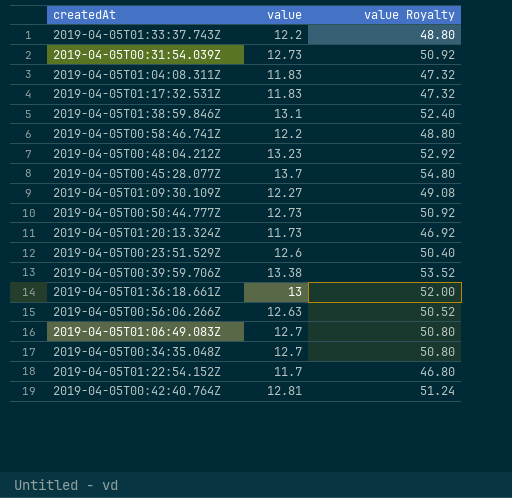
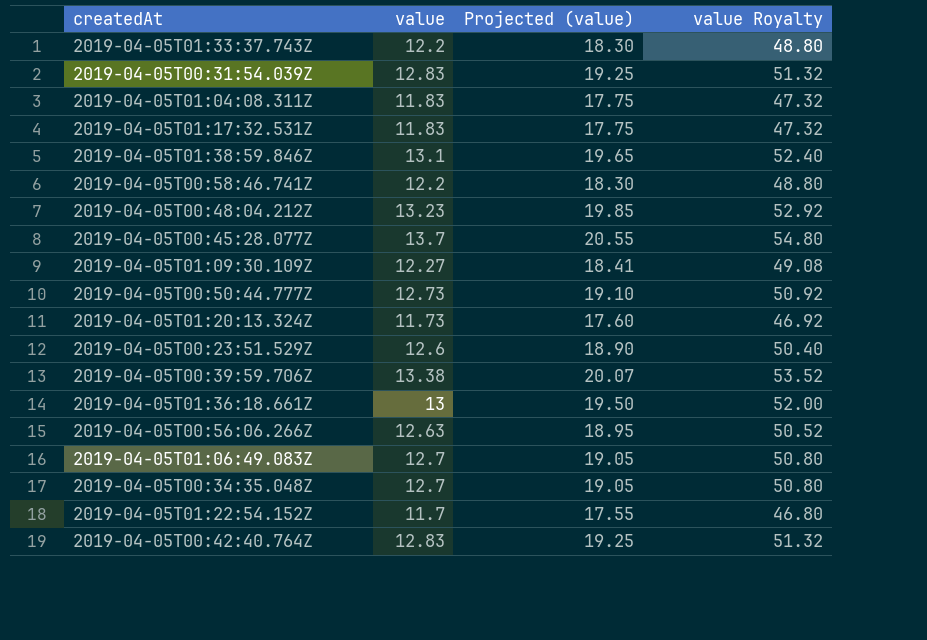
column Projected (value) | formula: none -> [value] * 1.5
2019-04-05T00:31:54.039Z | value: 12.73 -> 12.83
2019-04-05T00:31:54.039Z | value Royalty: 50.92 -> 51.32
2019-04-05T00:42:40.764Z | value: 12.81 -> 12.83
2019-04-05T00:42:40.764Z | value Royalty: 51.24 -> 51.32

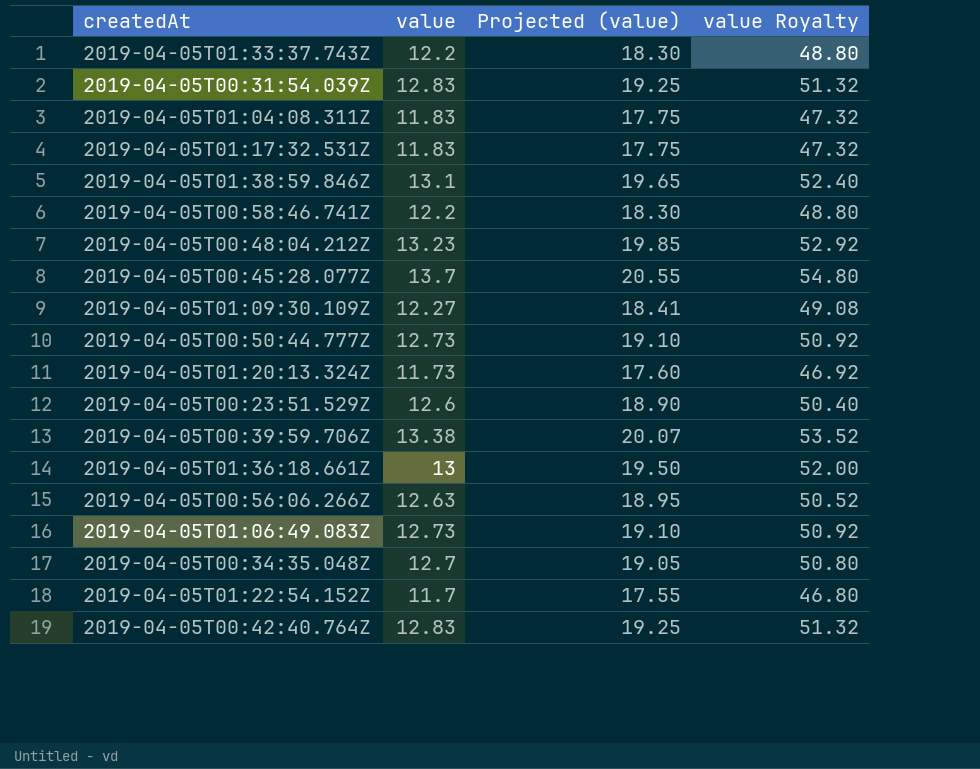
2019-04-05T01:06:49.083Z | value: 12.7 -> 12.73
2019-04-05T01:06:49.083Z | Projected (value): 19.05 -> 19.10
2019-04-05T01:06:49.083Z | value Royalty: 50.80 -> 50.92

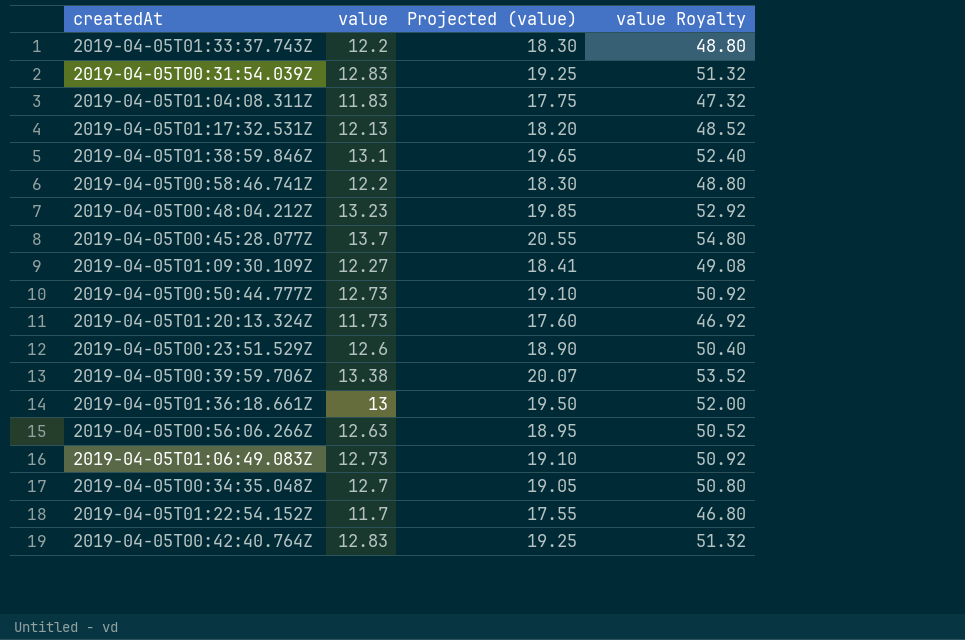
2019-04-05T01:17:32.531Z | value: 11.83 -> 12.13
2019-04-05T01:17:32.531Z | Projected (value): 17.75 -> 18.20
2019-04-05T01:17:32.531Z | value Royalty: 47.32 -> 48.52

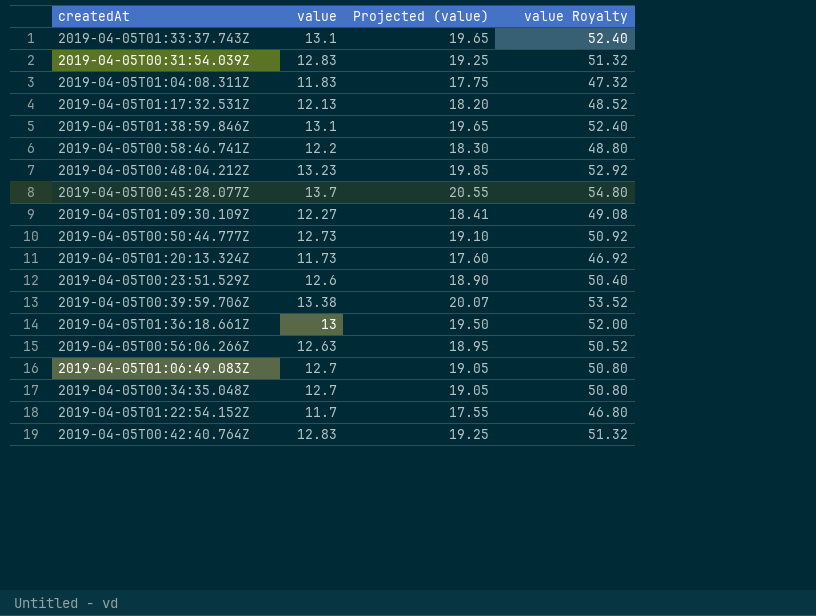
2019-04-05T01:33:37.743Z | value: 12.2 -> 13.1
2019-04-05T01:33:37.743Z | Projected (value): 18.30 -> 19.65
2019-04-05T01:33:37.743Z | value Royalty: 48.80 -> 52.40
2019-04-05T01:06:49.083Z | value: 12.73 -> 12.7
2019-04-05T01:06:49.083Z | Projected (value): 19.10 -> 19.05
2019-04-05T01:06:49.083Z | value Royalty: 50.92 -> 50.80

